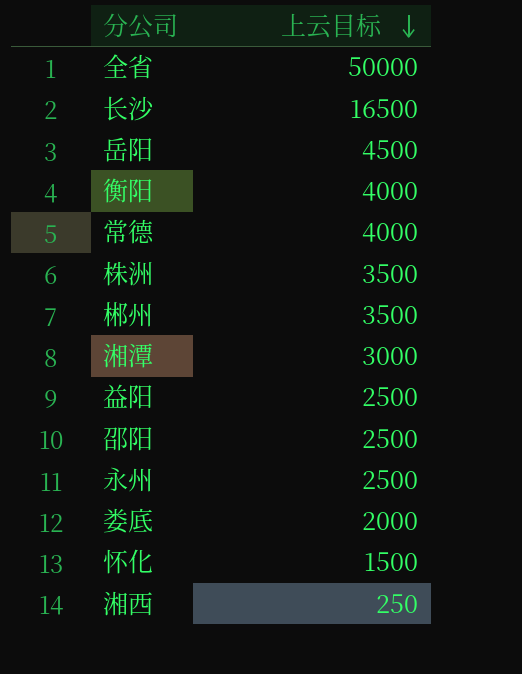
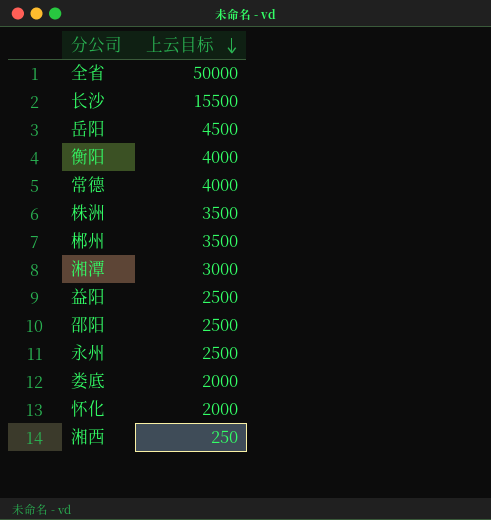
长沙 | 上云目标: 16500 -> 15500
怀化 | 上云目标: 1500 -> 2000

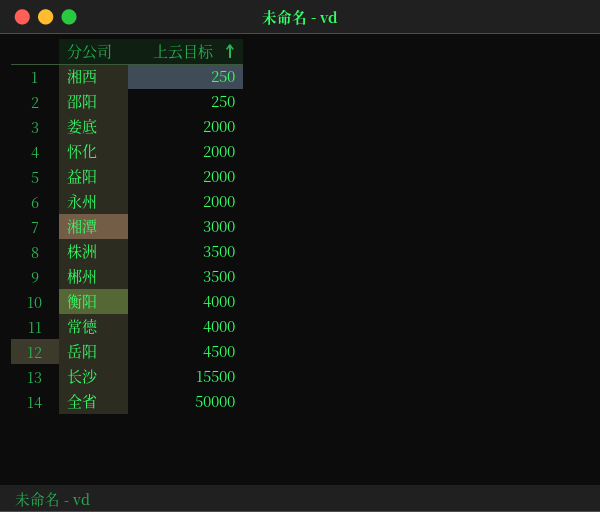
row order: 上云目标 descending -> 上云目标 ascending
邵阳 | 上云目标: 2500 -> 250
益阳 | 上云目标: 2500 -> 2000
永州 | 上云目标: 2500 -> 2000

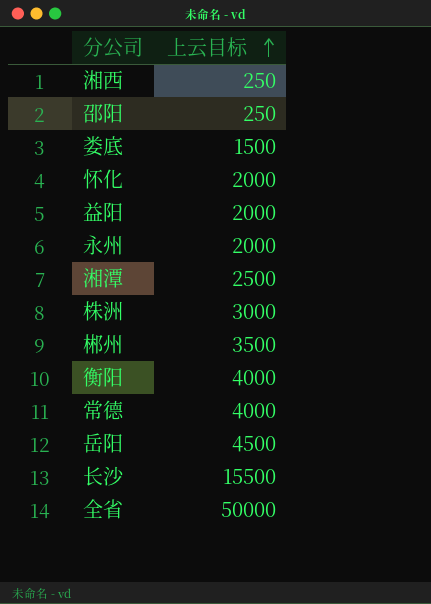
娄底 | 上云目标: 2000 -> 1500
湘潭 | 上云目标: 3000 -> 2500
株洲 | 上云目标: 3500 -> 3000

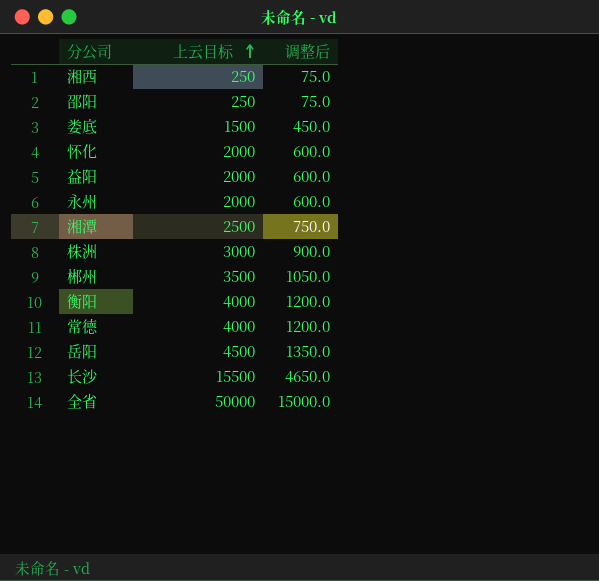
column 调整后 | formula: none -> [上云目标] * 0.3

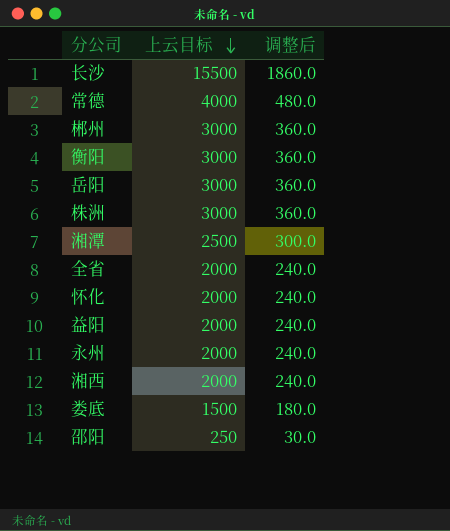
row order: 上云目标 ascending -> 上云目标 descending
column 调整后 | formula: [上云目标] * 0.3 -> [上云目标] * 0.12
郴州 | 上云目标: 3500 -> 3000
衡阳 | 上云目标: 4000 -> 3000
岳阳 | 上云目标: 4500 -> 3000
全省 | 上云目标: 50000 -> 2000
湘西 | 上云目标: 250 -> 2000

